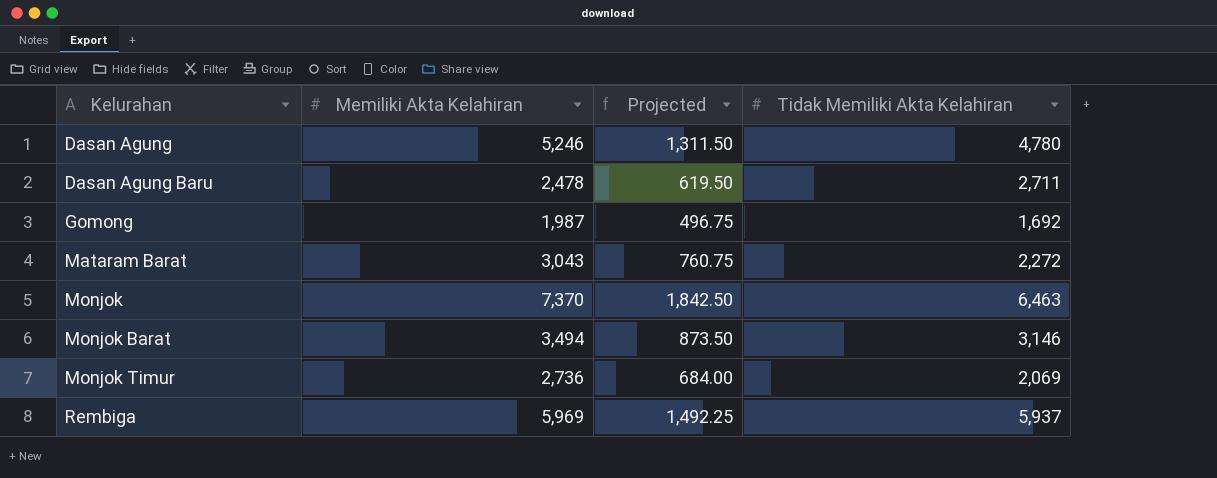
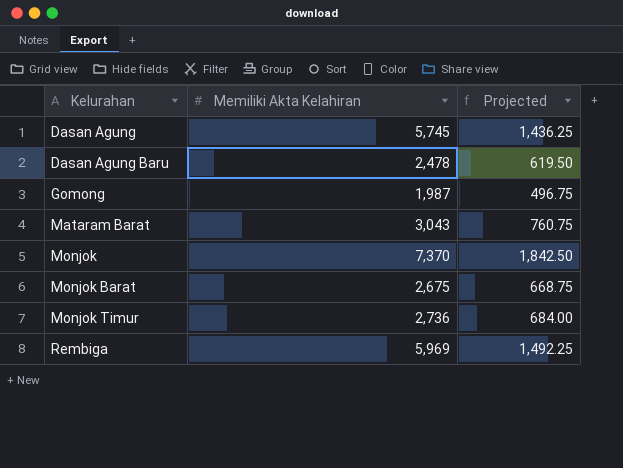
column Tidak Memiliki Akta Kelahiran | position: 4 -> none
Dasan Agung | Memiliki Akta Kelahiran: 5,246 -> 5,745
Dasan Agung | Projected: 1,311.50 -> 1,436.25
Monjok Barat | Memiliki Akta Kelahiran: 3,494 -> 2,675
Monjok Barat | Projected: 873.50 -> 668.75

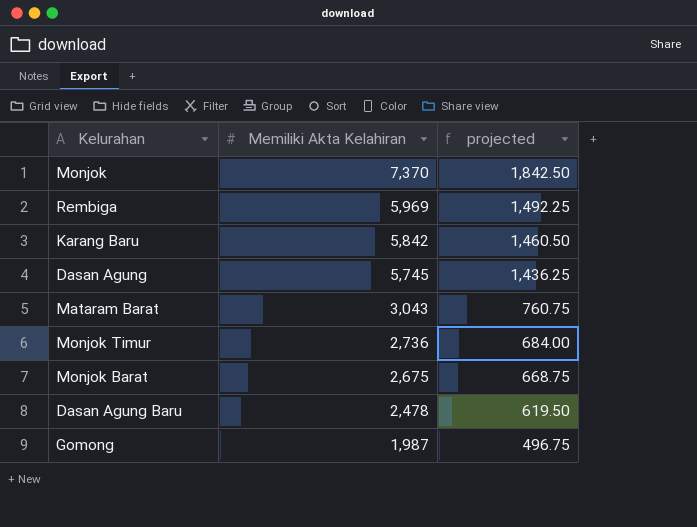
row order: Kelurahan ascending -> Memiliki Akta Kelahiran descending
column name: Projected -> projected
row Karang Baru: none -> 5,842 | 1,460.50

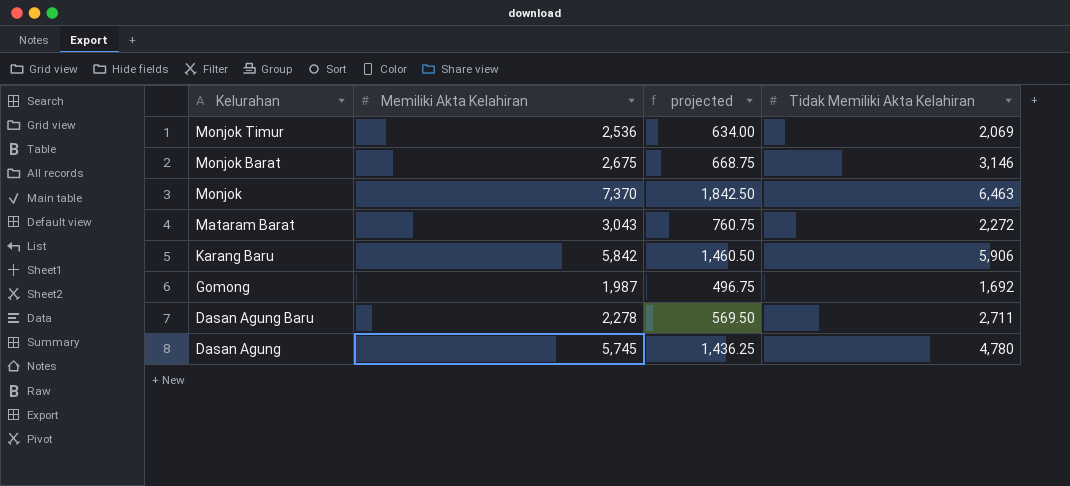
row order: Memiliki Akta Kelahiran descending -> Kelurahan descending
column Tidak Memiliki Akta Kelahiran | position: none -> 4
row Rembiga: 5,969 | 1,492.25 -> none
Monjok Timur | Memiliki Akta Kelahiran: 2,736 -> 2,536
Monjok Timur | projected: 684.00 -> 634.00
Dasan Agung Baru | Memiliki Akta Kelahiran: 2,478 -> 2,278
Dasan Agung Baru | projected: 619.50 -> 569.50

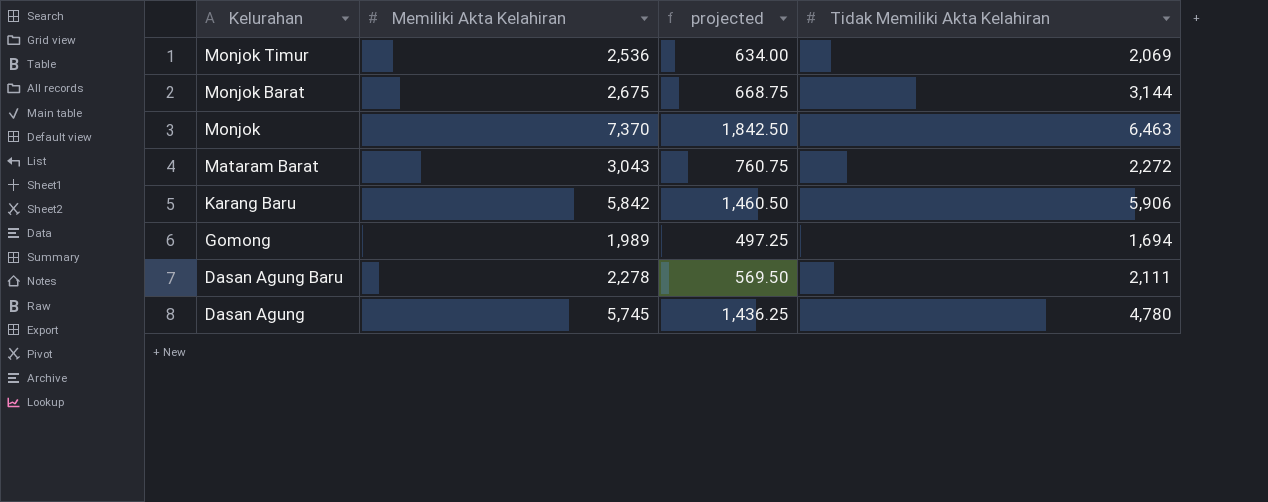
Monjok Barat | Tidak Memiliki Akta Kelahiran: 3,146 -> 3,144
Gomong | Memiliki Akta Kelahiran: 1,987 -> 1,989
Gomong | projected: 496.75 -> 497.25
Gomong | Tidak Memiliki Akta Kelahiran: 1,692 -> 1,694
Dasan Agung Baru | Tidak Memiliki Akta Kelahiran: 2,711 -> 2,111

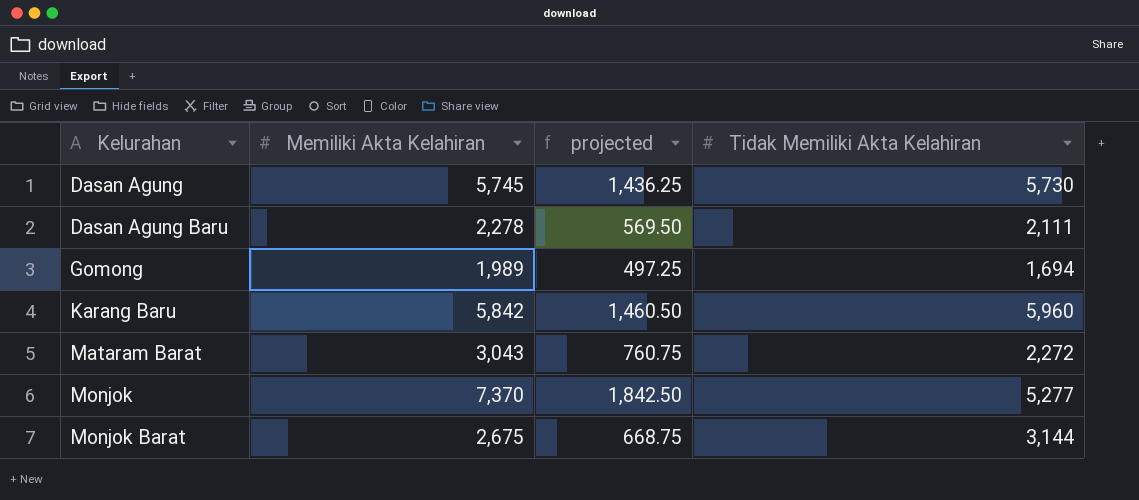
row order: Kelurahan descending -> Kelurahan ascending
row Monjok Timur: 2,536 | 634.00 | 2,069 -> none
Dasan Agung | Tidak Memiliki Akta Kelahiran: 4,780 -> 5,730
Karang Baru | Tidak Memiliki Akta Kelahiran: 5,906 -> 5,960
Monjok | Tidak Memiliki Akta Kelahiran: 6,463 -> 5,277

